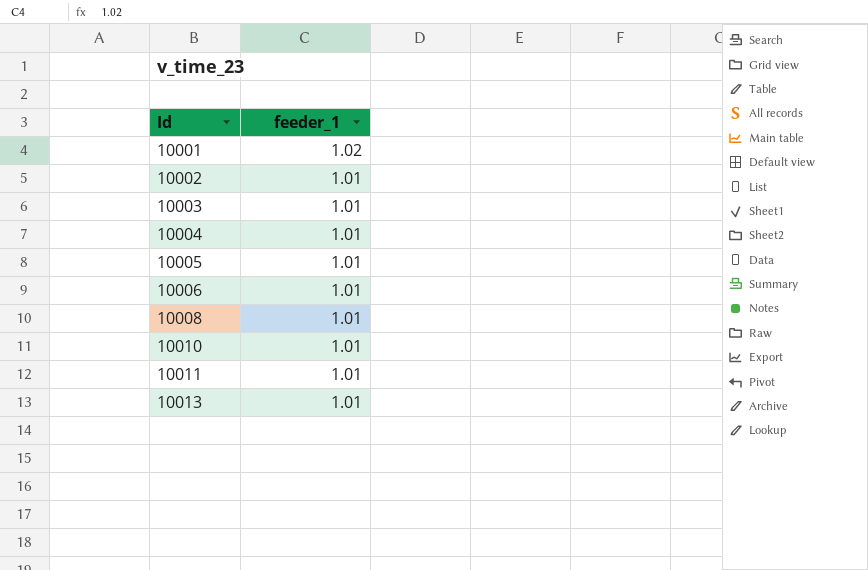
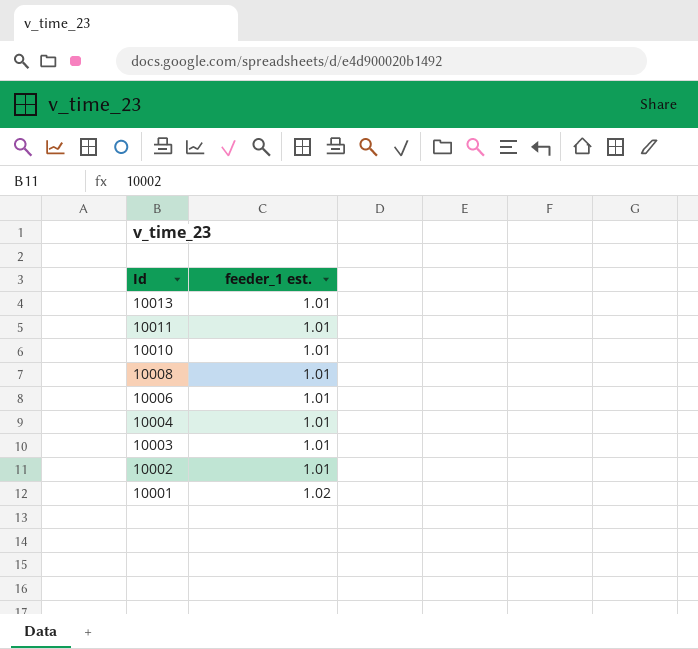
row order: Id ascending -> Id descending
column name: feeder_1 -> feeder_1 est.
row 10005: 1.01 -> none

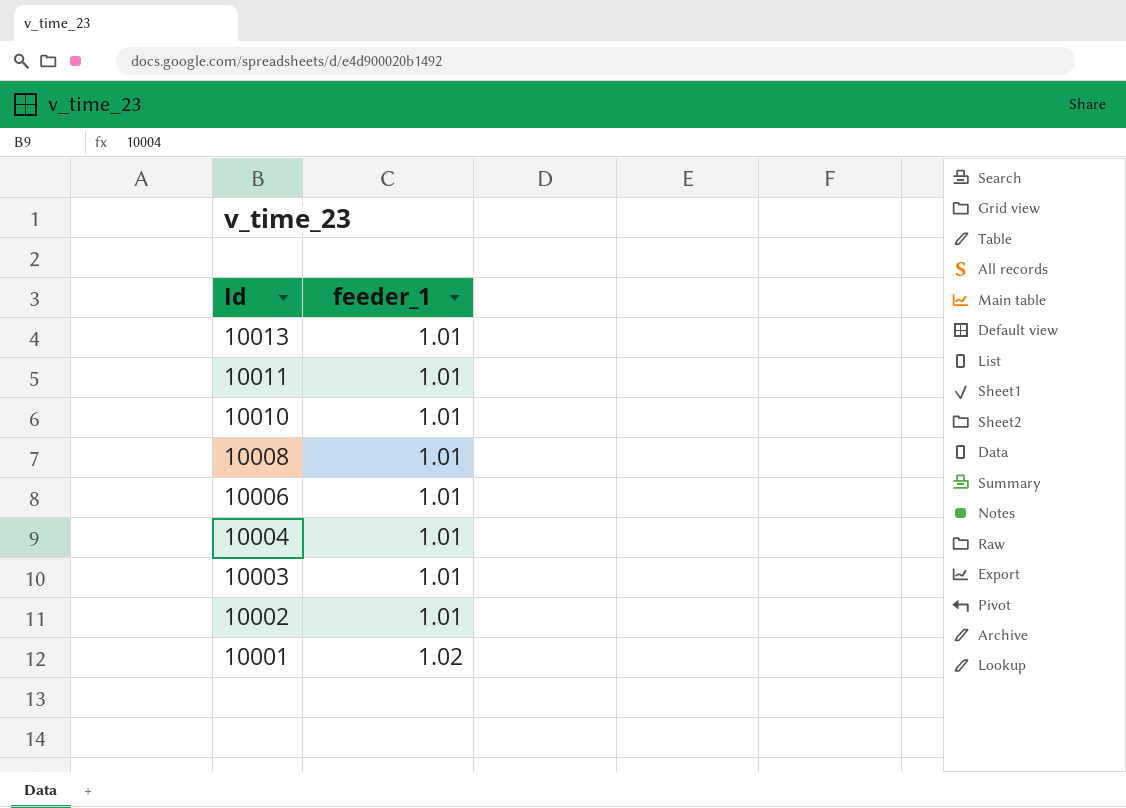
column name: feeder_1 est. -> feeder_1

